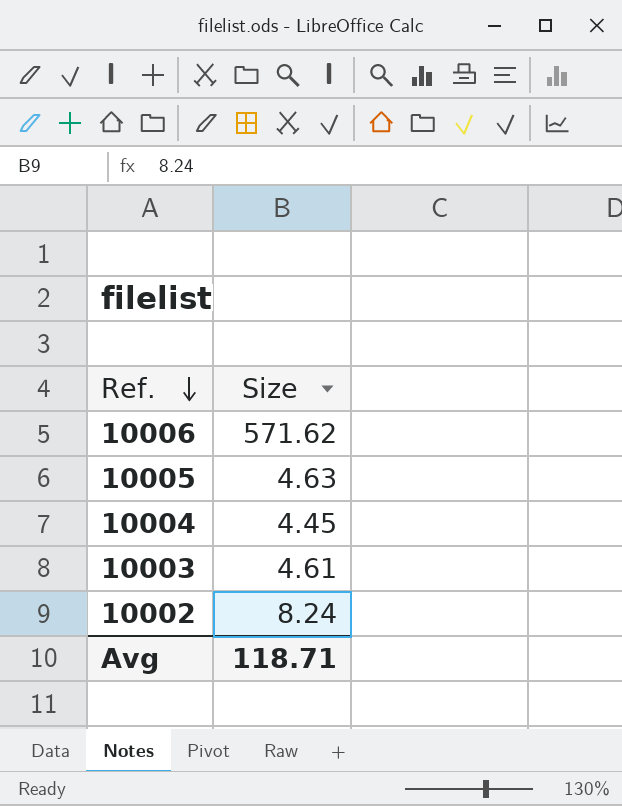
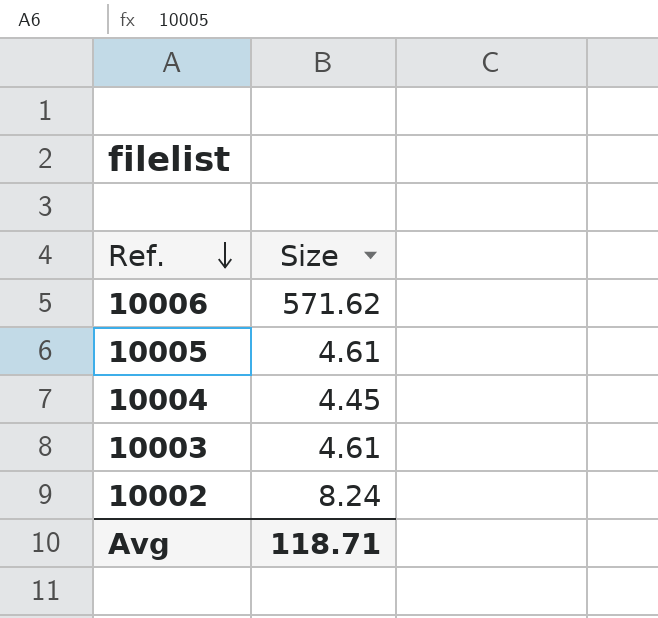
10005 | Size: 4.63 -> 4.61

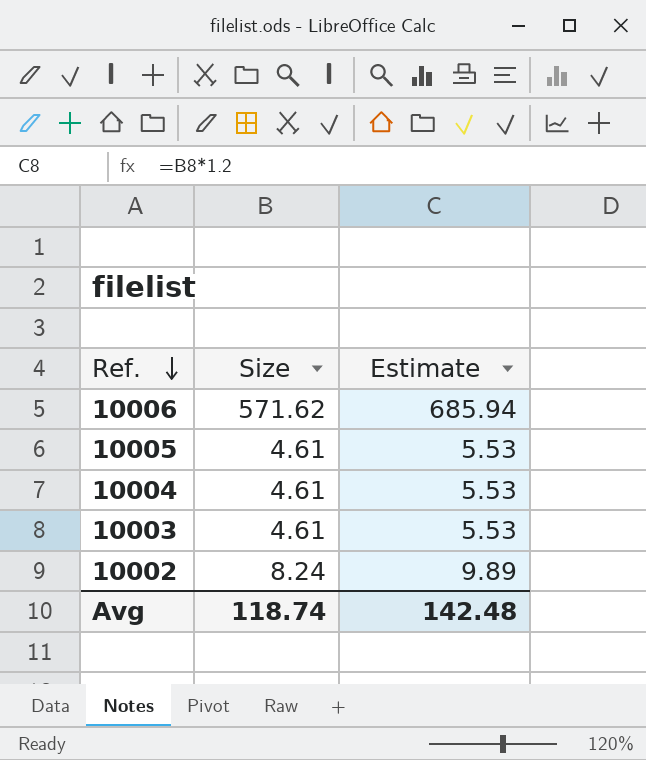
column Estimate | formula: none -> [Size] * 1.2
10004 | Size: 4.45 -> 4.61
Avg | Size: 118.71 -> 118.74

